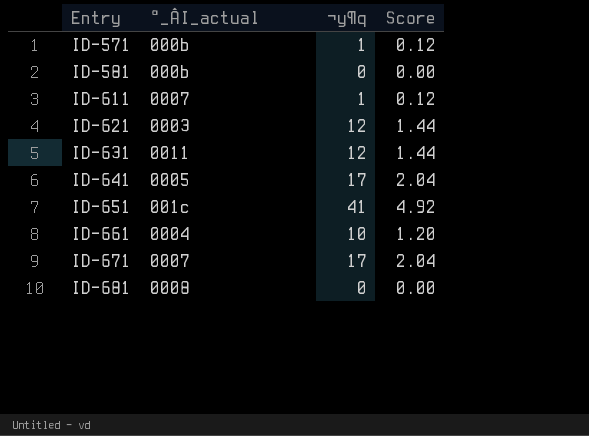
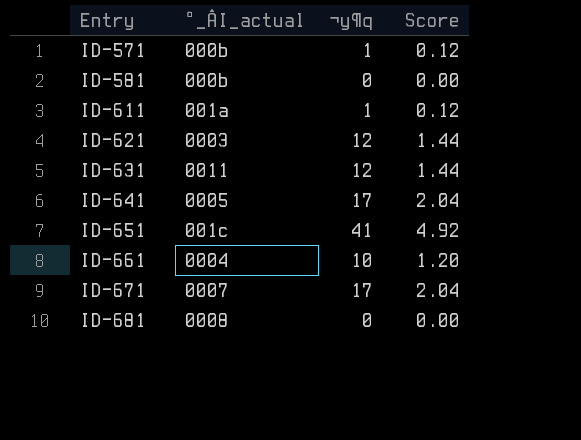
ID-611 | °_ÂI_actual: 0007 -> 001a

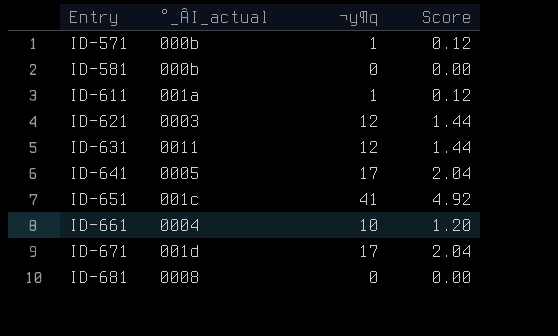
ID-671 | °_ÂI_actual: 0007 -> 001d

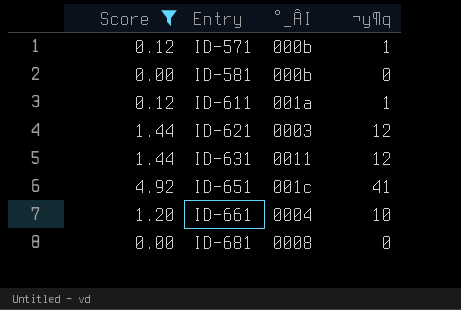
filter: none -> Score != 2.04
column Score | position: 4 -> 1
column name: °_ÂI_actual -> °_ÂI

